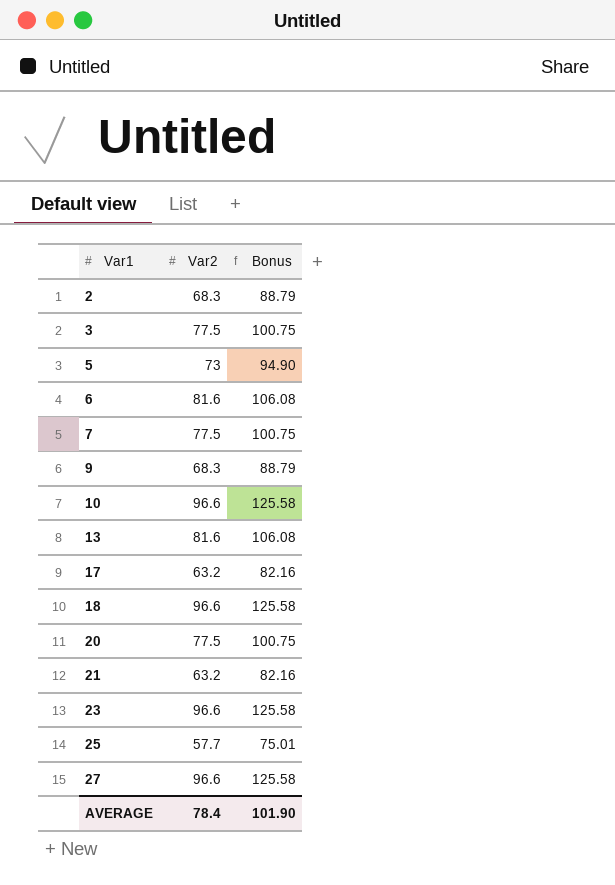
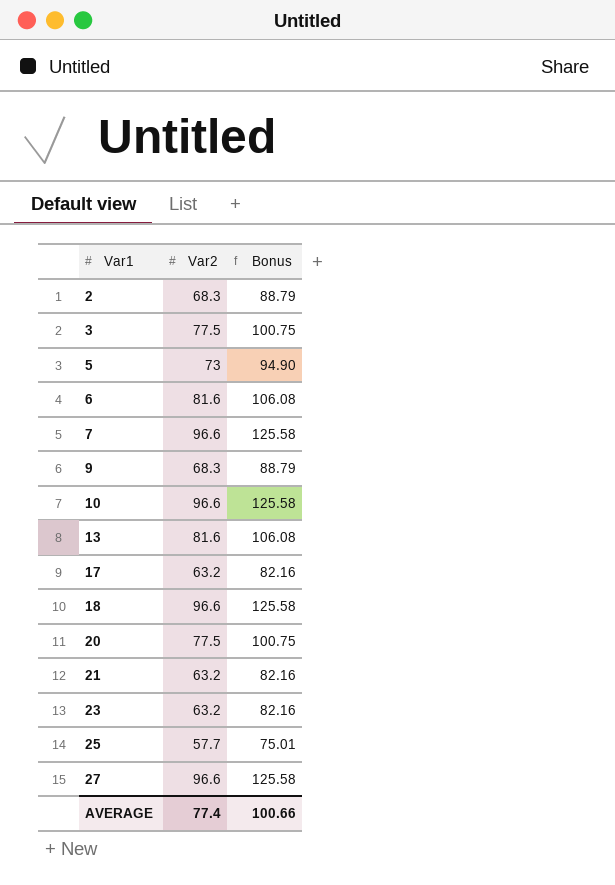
7 | Var2: 77.5 -> 96.6
7 | Bonus: 100.75 -> 125.58
23 | Var2: 96.6 -> 63.2
23 | Bonus: 125.58 -> 82.16
AVERAGE | Var2: 78.4 -> 77.4
AVERAGE | Bonus: 101.90 -> 100.66

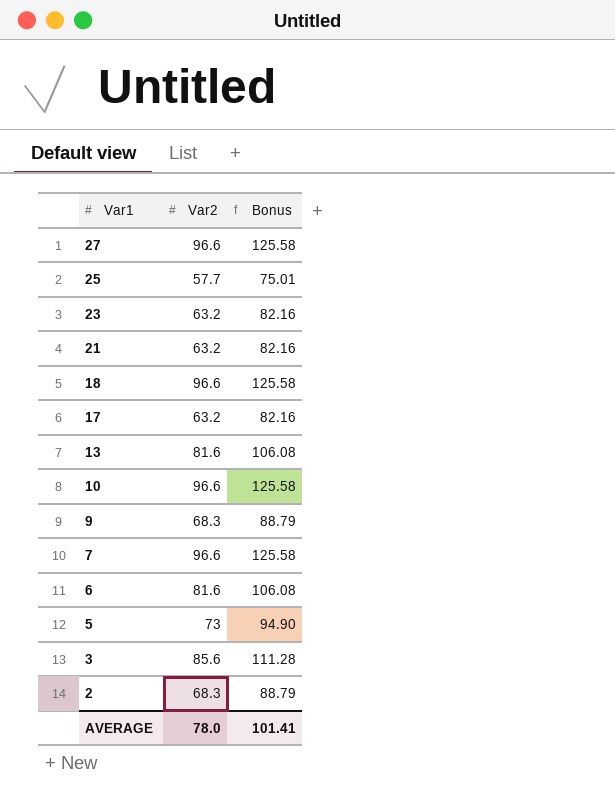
row order: Var1 ascending -> Var1 descending
row 20: 77.5 | 100.75 -> none
3 | Var2: 77.5 -> 85.6
3 | Bonus: 100.75 -> 111.28
AVERAGE | Var2: 77.4 -> 78.0
AVERAGE | Bonus: 100.66 -> 101.41

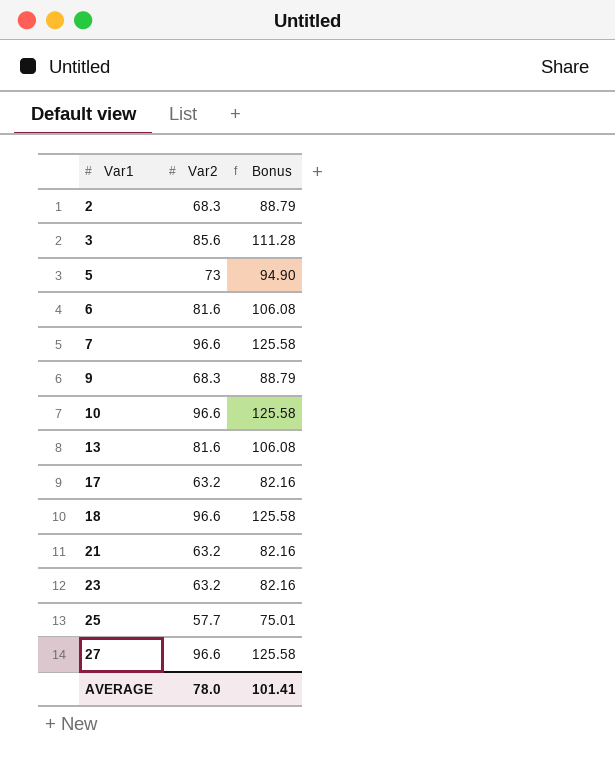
row order: Var1 descending -> Var1 ascending

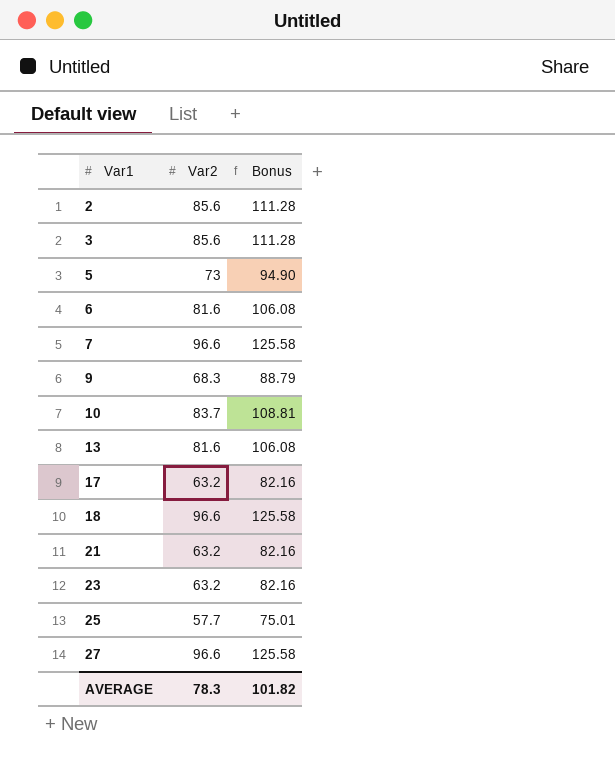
2 | Var2: 68.3 -> 85.6
2 | Bonus: 88.79 -> 111.28
10 | Var2: 96.6 -> 83.7
10 | Bonus: 125.58 -> 108.81
AVERAGE | Var2: 78.0 -> 78.3
AVERAGE | Bonus: 101.41 -> 101.82

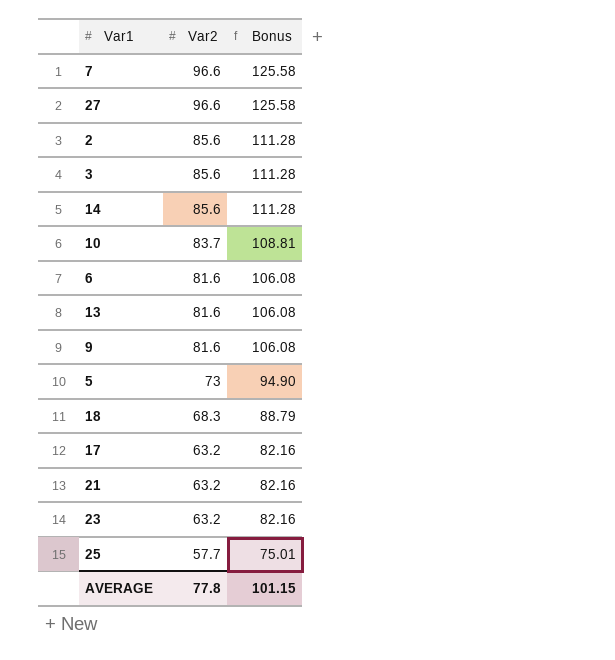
row order: Var1 ascending -> Var2 descending
row 14: none -> 85.6 | 111.28
9 | Var2: 68.3 -> 81.6
9 | Bonus: 88.79 -> 106.08
18 | Var2: 96.6 -> 68.3
18 | Bonus: 125.58 -> 88.79
AVERAGE | Var2: 78.3 -> 77.8
AVERAGE | Bonus: 101.82 -> 101.15

